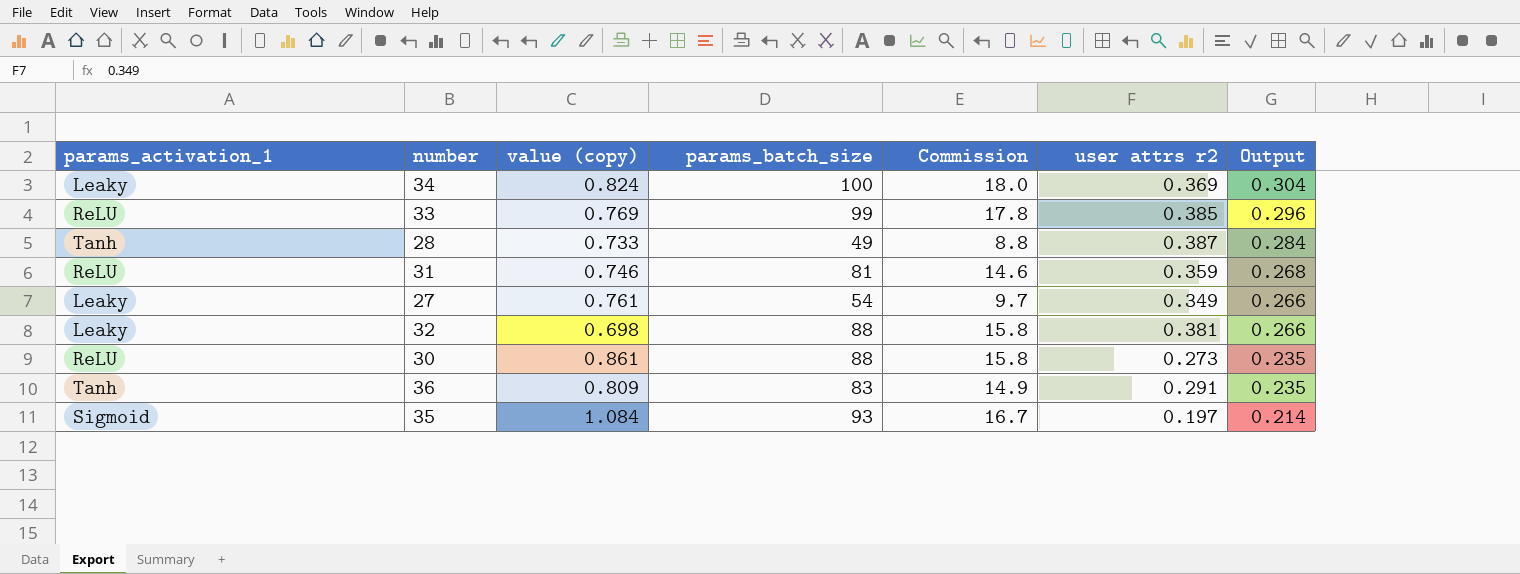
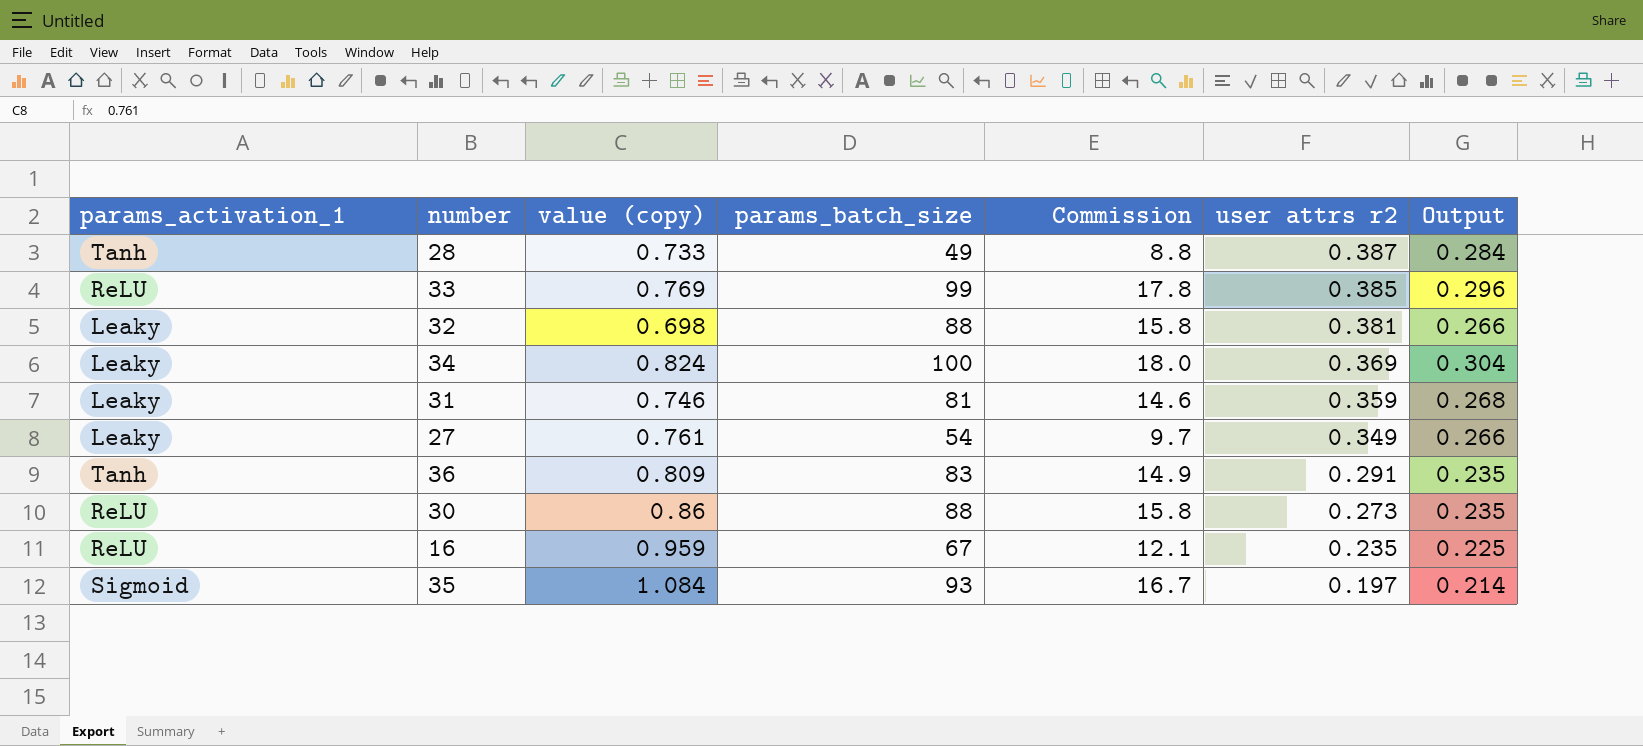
row order: Output descending -> user attrs r2 descending
31 | params_activation_1: ReLU -> Leaky
30 | value (copy): 0.861 -> 0.86
row 16: none -> ReLU | 0.959 | 67 | 12.1 | 0.235 | 0.225

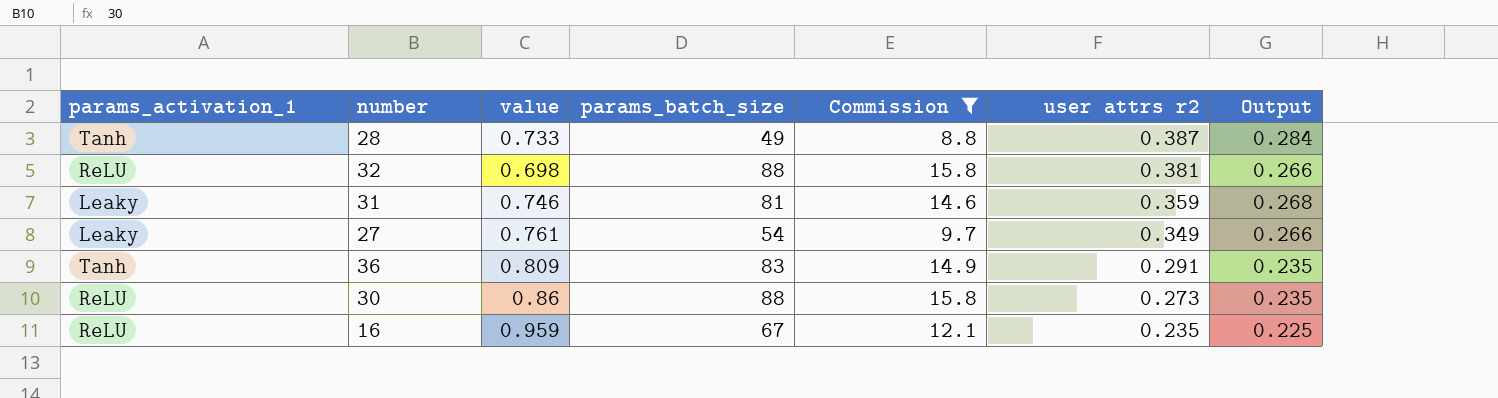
filter: none -> Commission <= 15.8
column name: value (copy) -> value
32 | params_activation_1: Leaky -> ReLU

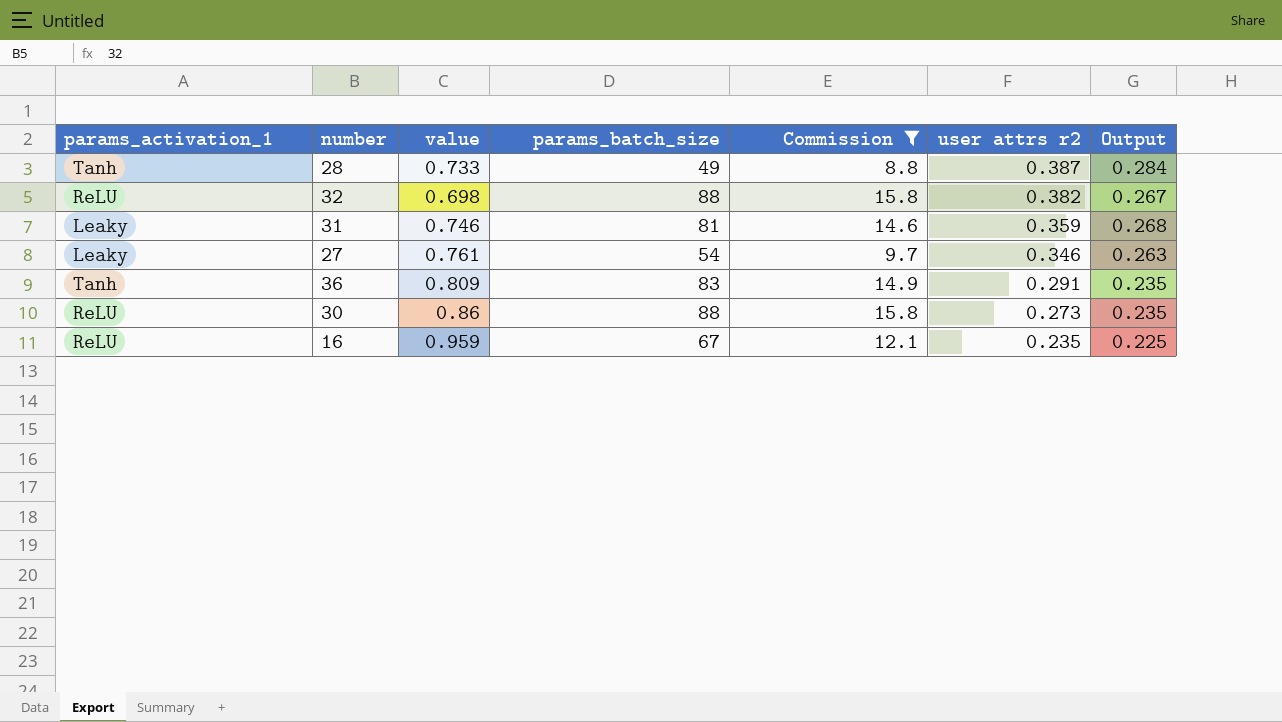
32 | user attrs r2: 0.381 -> 0.382
32 | Output: 0.266 -> 0.267
27 | user attrs r2: 0.349 -> 0.346
27 | Output: 0.266 -> 0.263

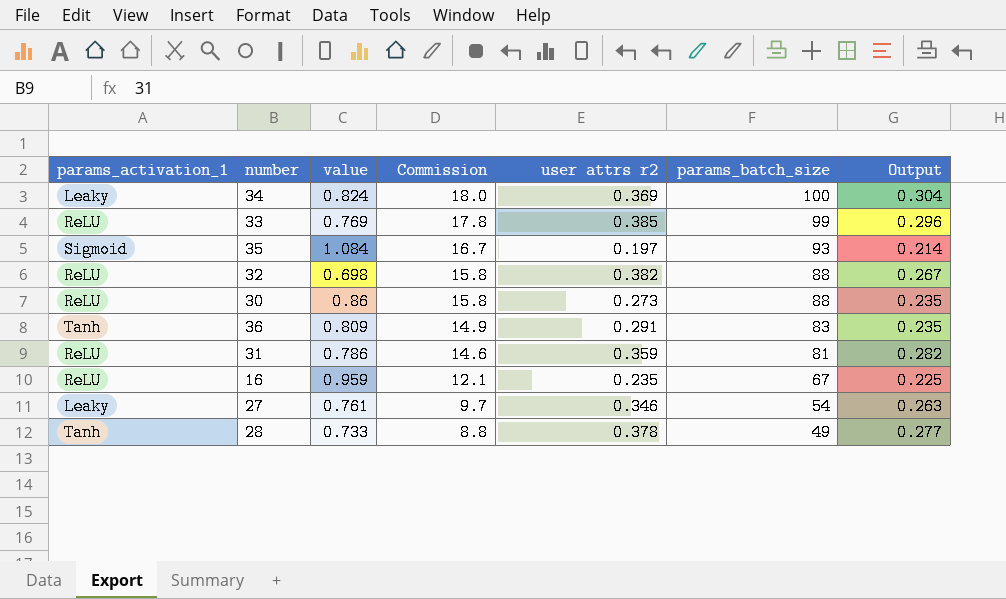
filter: Commission <= 15.8 -> none
row order: user attrs r2 descending -> Commission descending
column params_batch_size | position: 4 -> 6
31 | params_activation_1: Leaky -> ReLU
31 | value: 0.746 -> 0.786
31 | Output: 0.268 -> 0.282
28 | user attrs r2: 0.387 -> 0.378
28 | Output: 0.284 -> 0.277

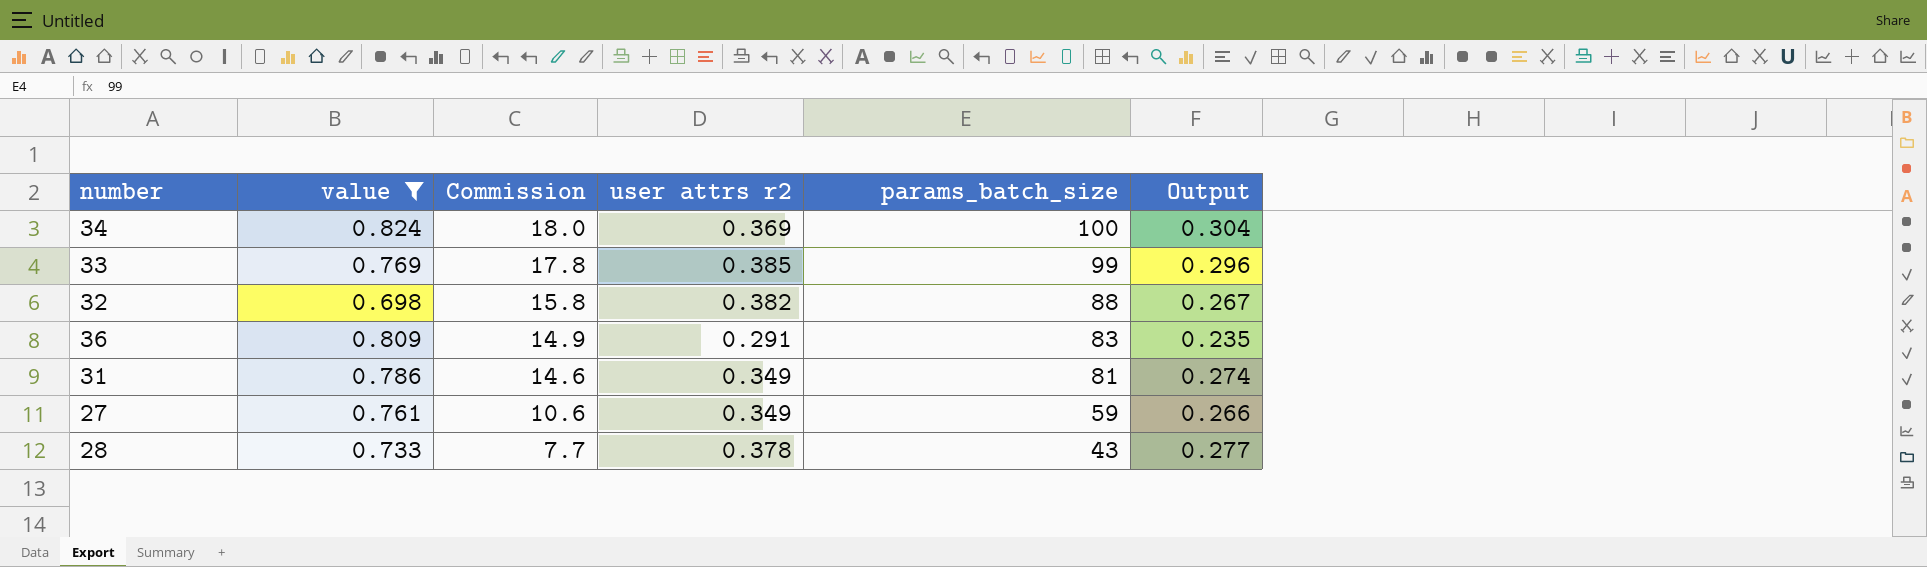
filter: none -> value <= 0.824
column params_activation_1 | position: 1 -> none
31 | user attrs r2: 0.359 -> 0.349
31 | Output: 0.282 -> 0.274
27 | Commission: 9.7 -> 10.6
27 | user attrs r2: 0.346 -> 0.349
27 | params_batch_size: 54 -> 59
27 | Output: 0.263 -> 0.266
28 | Commission: 8.8 -> 7.7
28 | params_batch_size: 49 -> 43

